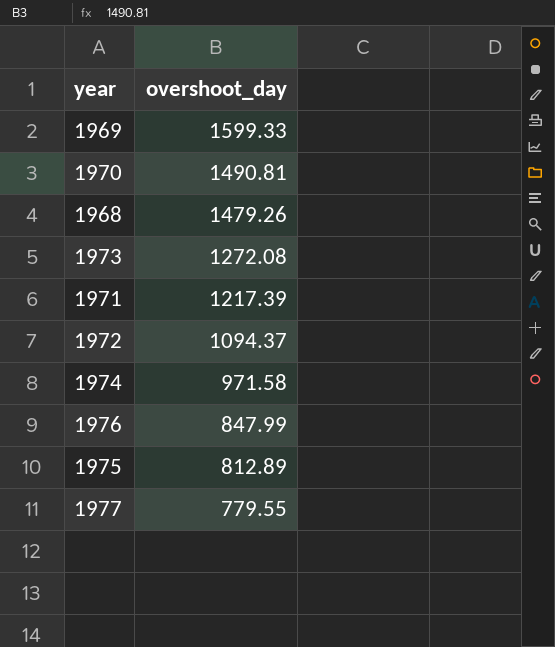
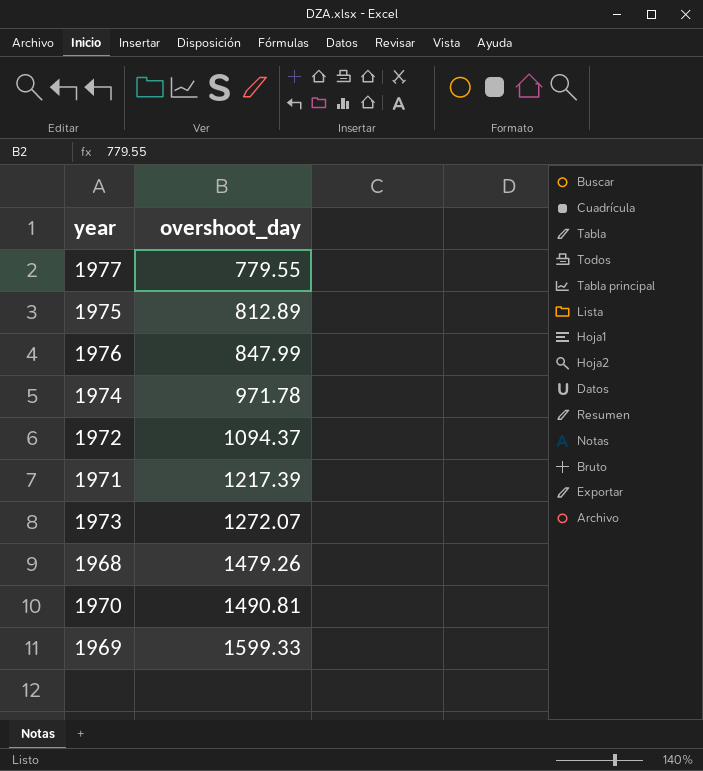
row order: overshoot_day descending -> overshoot_day ascending
1974 | overshoot_day: 971.58 -> 971.78
1973 | overshoot_day: 1272.08 -> 1272.07

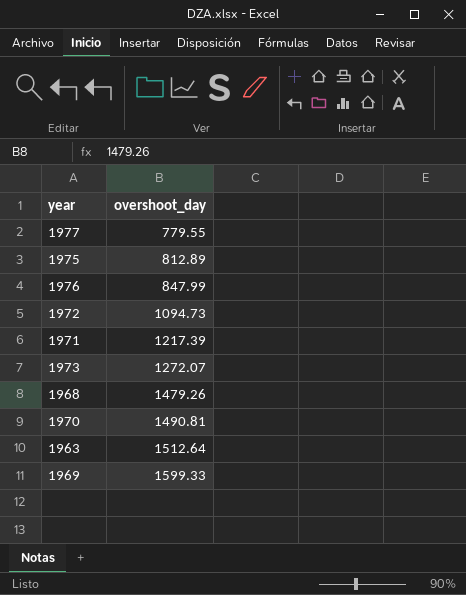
row 1974: 971.78 -> none
1972 | overshoot_day: 1094.37 -> 1094.73
row 1963: none -> 1512.64

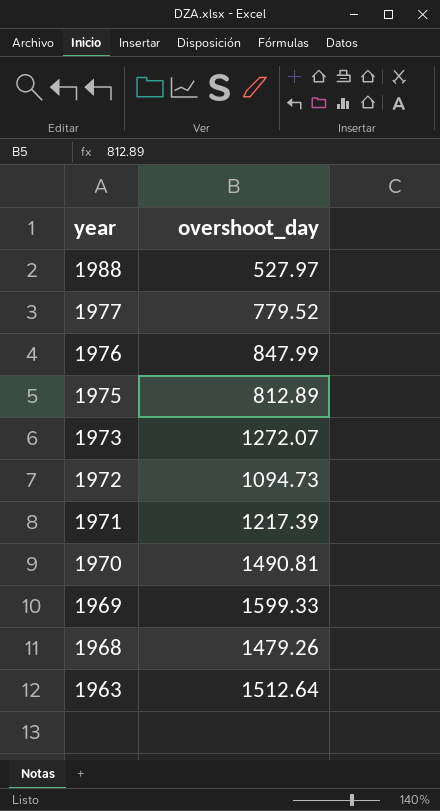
row order: overshoot_day ascending -> year descending
row 1988: none -> 527.97
1977 | overshoot_day: 779.55 -> 779.52

